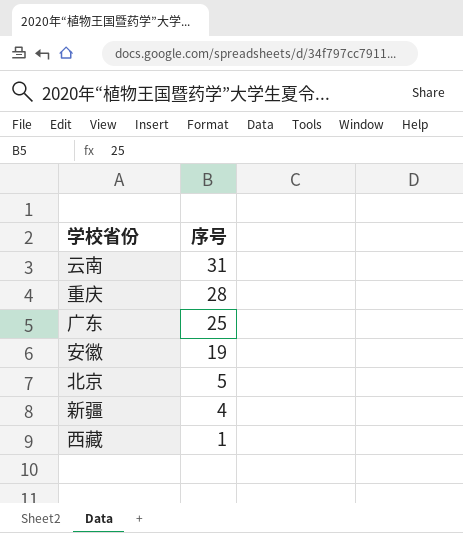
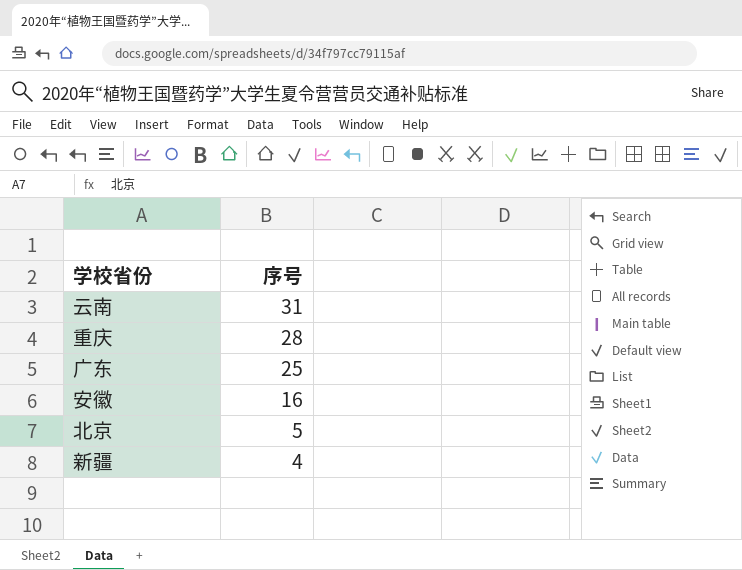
row 西藏: 1 -> none
安徽 | 序号: 19 -> 16

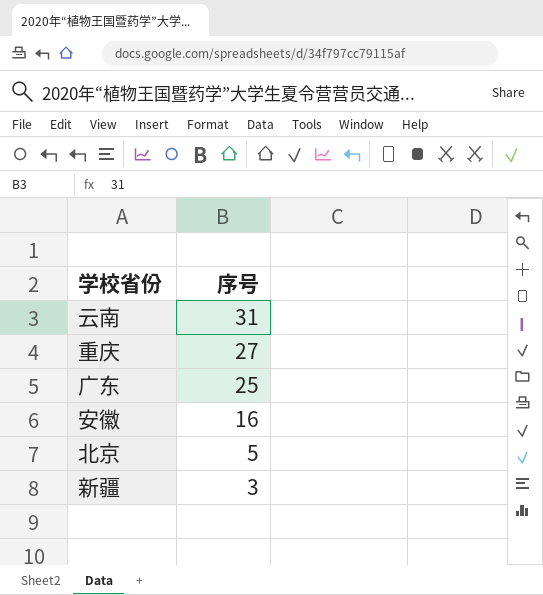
重庆 | 序号: 28 -> 27
新疆 | 序号: 4 -> 3

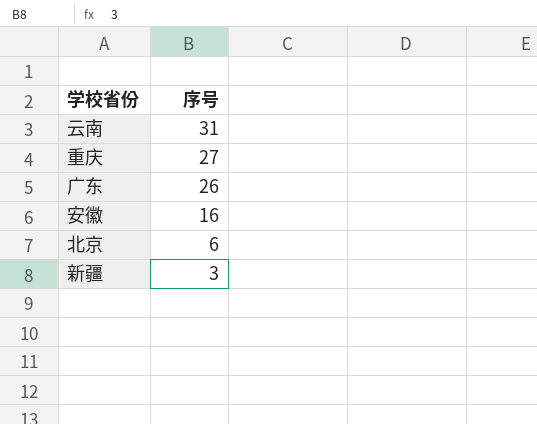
广东 | 序号: 25 -> 26
北京 | 序号: 5 -> 6

